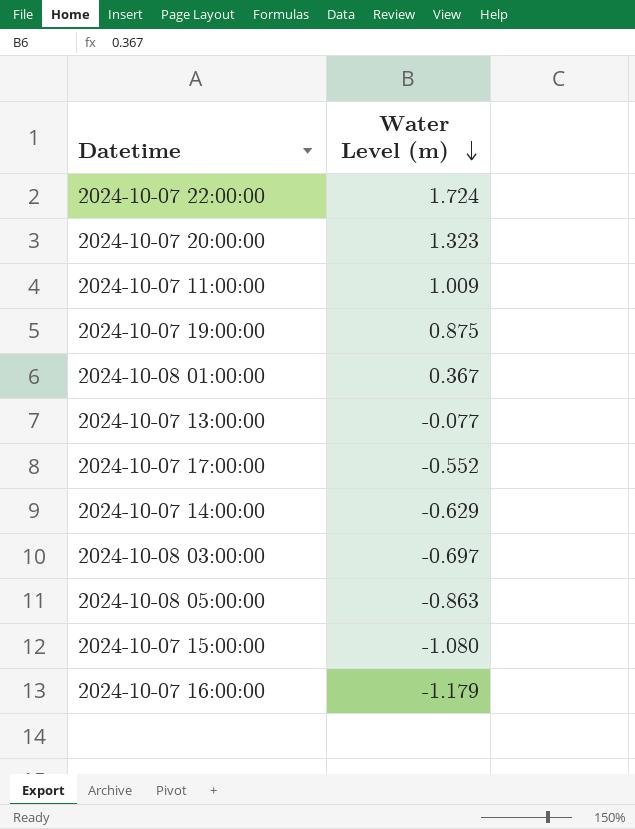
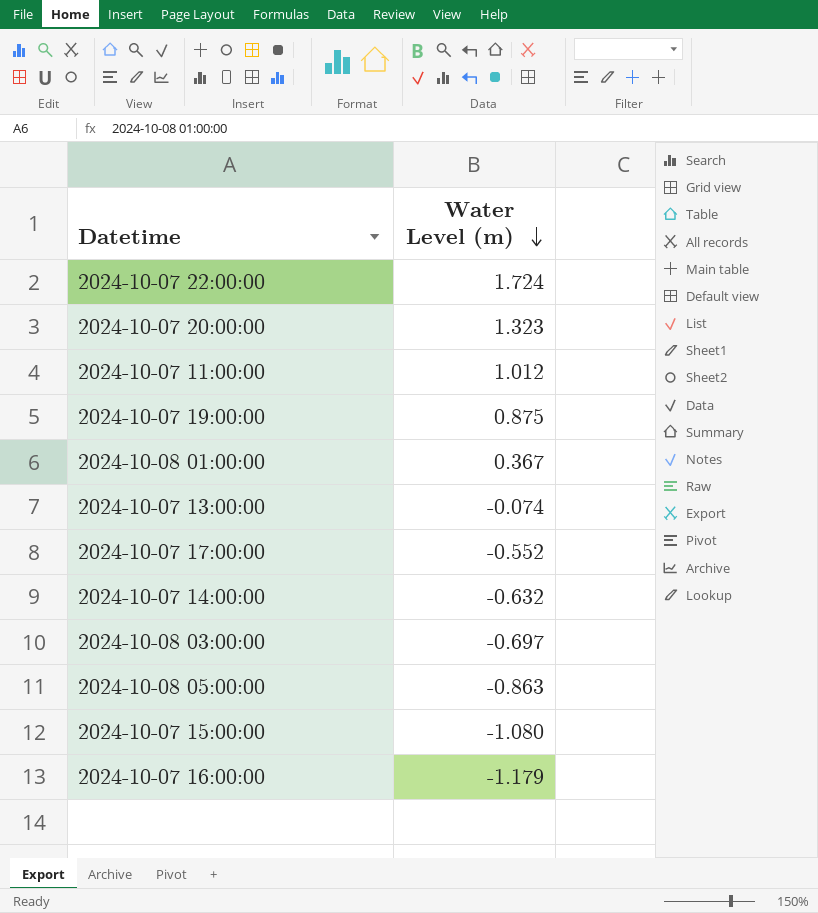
2024-10-07 11:00:00 | Water Level (m): 1.009 -> 1.012
2024-10-07 13:00:00 | Water Level (m): -0.077 -> -0.074
2024-10-07 14:00:00 | Water Level (m): -0.629 -> -0.632

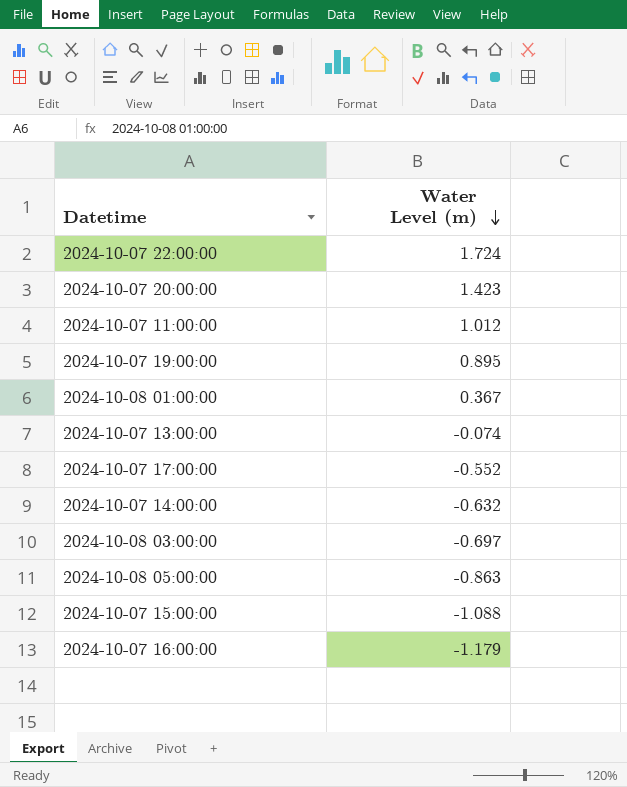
2024-10-07 20:00:00 | Water Level (m): 1.323 -> 1.423
2024-10-07 19:00:00 | Water Level (m): 0.875 -> 0.895
2024-10-07 15:00:00 | Water Level (m): -1.080 -> -1.088

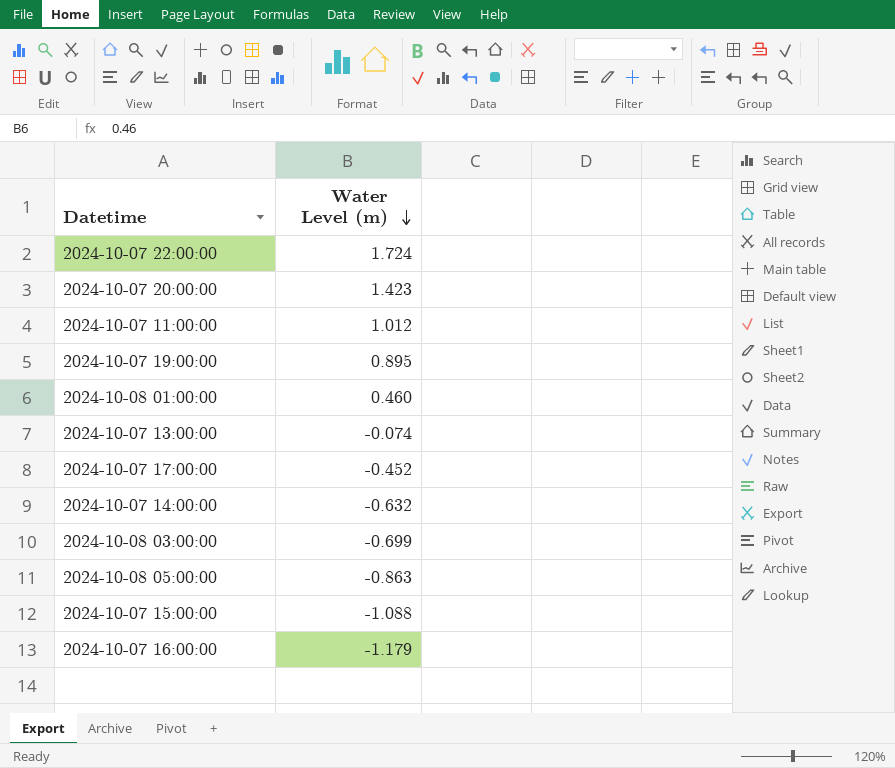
2024-10-08 01:00:00 | Water Level (m): 0.367 -> 0.460
2024-10-07 17:00:00 | Water Level (m): -0.552 -> -0.452
2024-10-08 03:00:00 | Water Level (m): -0.697 -> -0.699

